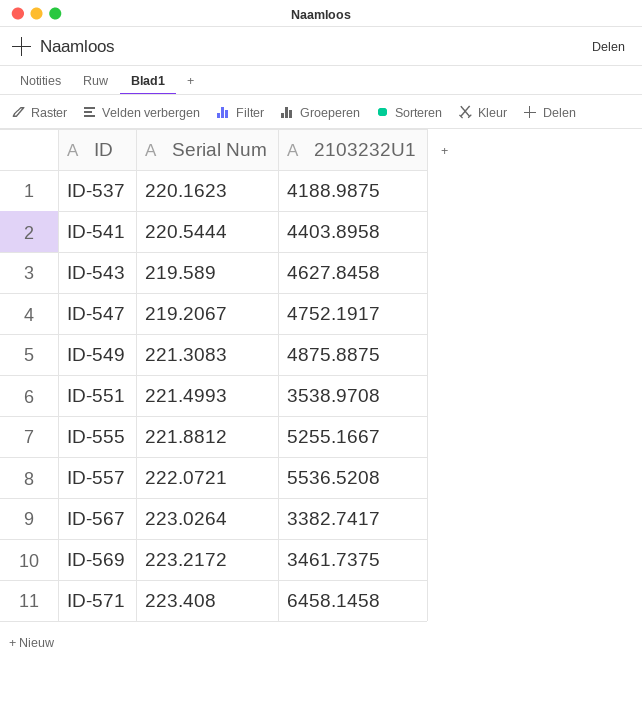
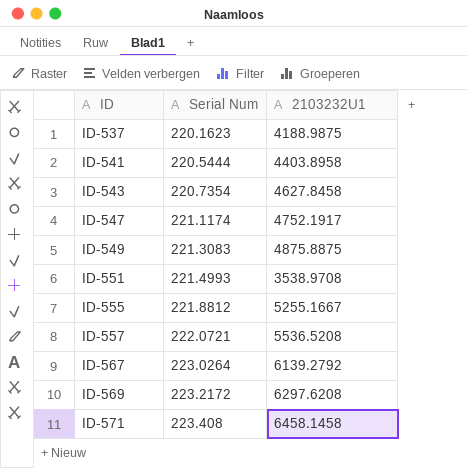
ID-543 | Serial Num: 219.589 -> 220.7354
ID-547 | Serial Num: 219.2067 -> 221.1174
ID-567 | 2103232U1: 3382.7417 -> 6139.2792
ID-569 | 2103232U1: 3461.7375 -> 6297.6208

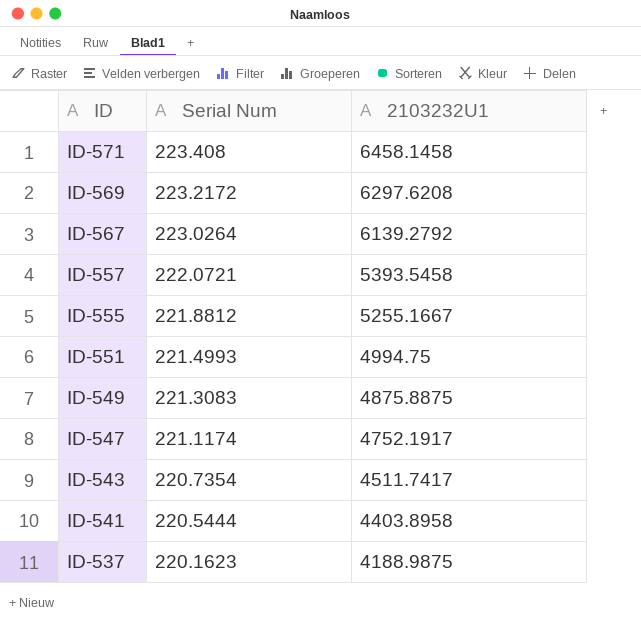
row order: ID ascending -> ID descending
ID-557 | 2103232U1: 5536.5208 -> 5393.5458
ID-551 | 2103232U1: 3538.9708 -> 4994.75
ID-543 | 2103232U1: 4627.8458 -> 4511.7417

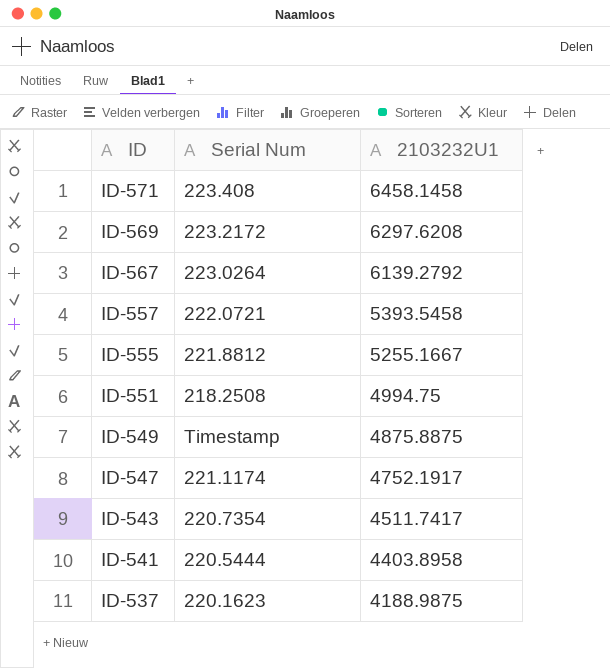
ID-551 | Serial Num: 221.4993 -> 218.2508
ID-549 | Serial Num: 221.3083 -> Timestamp

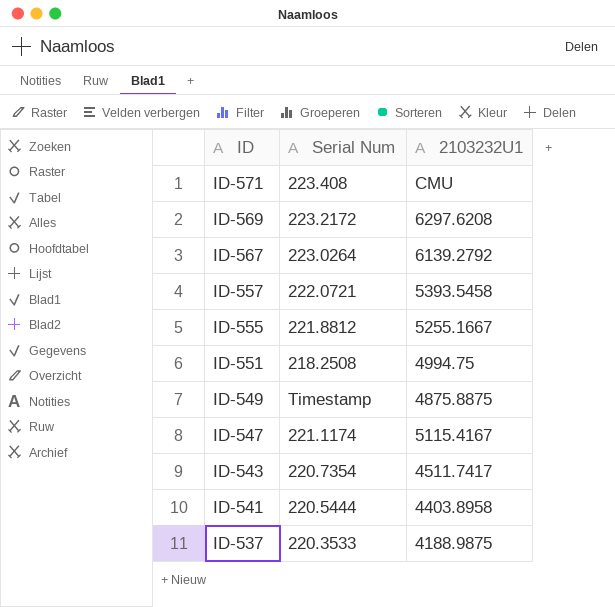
ID-571 | 2103232U1: 6458.1458 -> CMU
ID-547 | 2103232U1: 4752.1917 -> 5115.4167
ID-537 | Serial Num: 220.1623 -> 220.3533

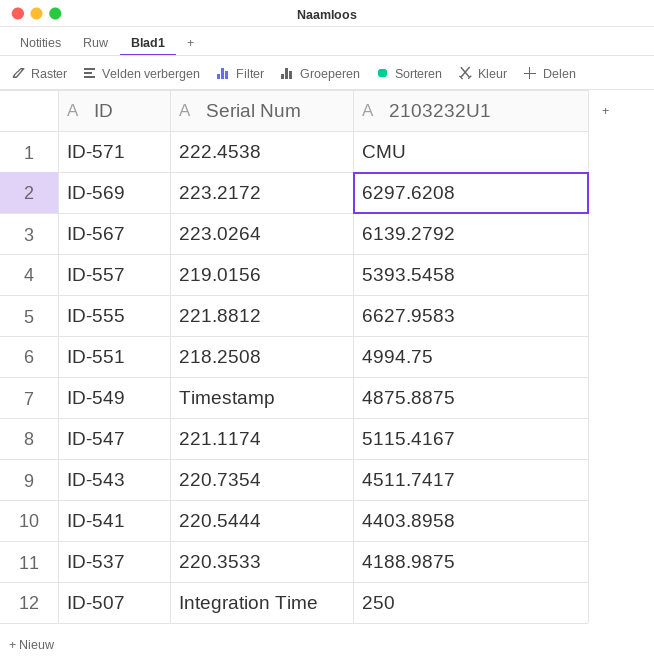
ID-571 | Serial Num: 223.408 -> 222.4538
ID-557 | Serial Num: 222.0721 -> 219.0156
ID-555 | 2103232U1: 5255.1667 -> 6627.9583
row ID-507: none -> Integration Time | 250

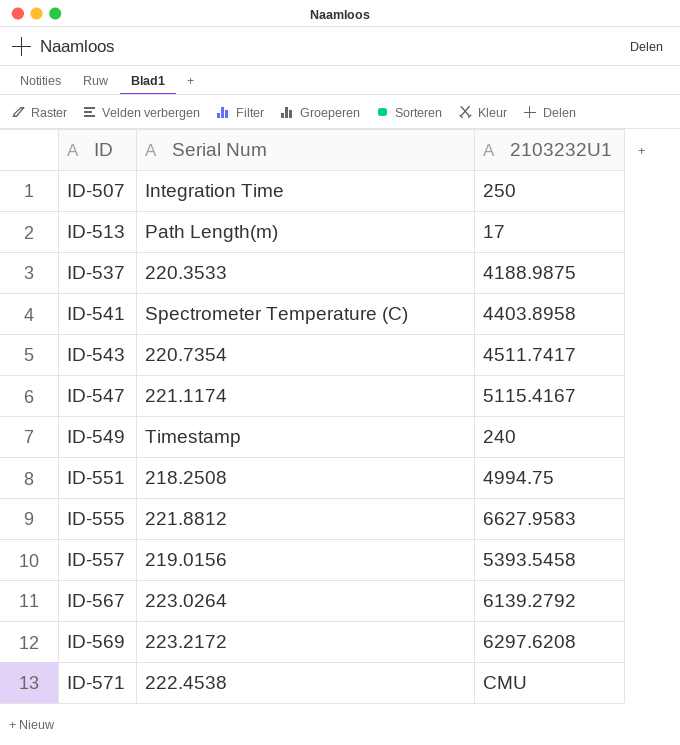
row order: ID descending -> ID ascending
row ID-513: none -> Path Length(m) | 17
ID-541 | Serial Num: 220.5444 -> Spectrometer Temperature (C)
ID-549 | 2103232U1: 4875.8875 -> 240

